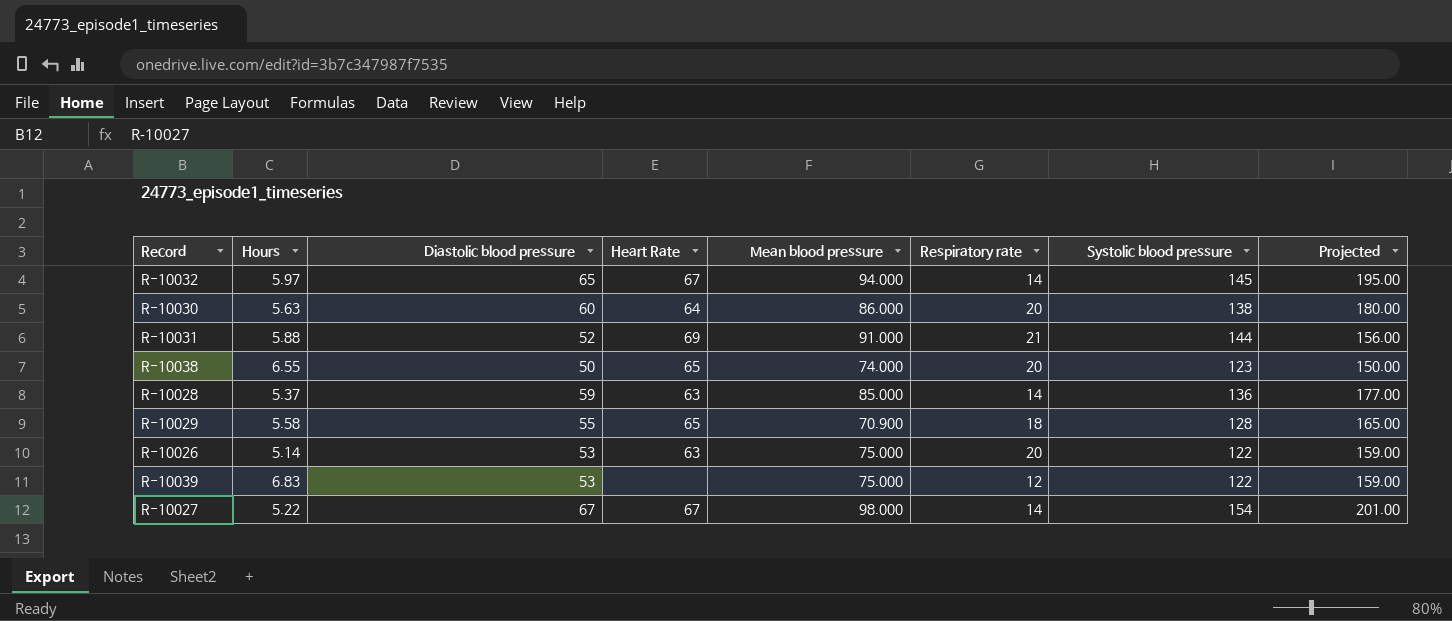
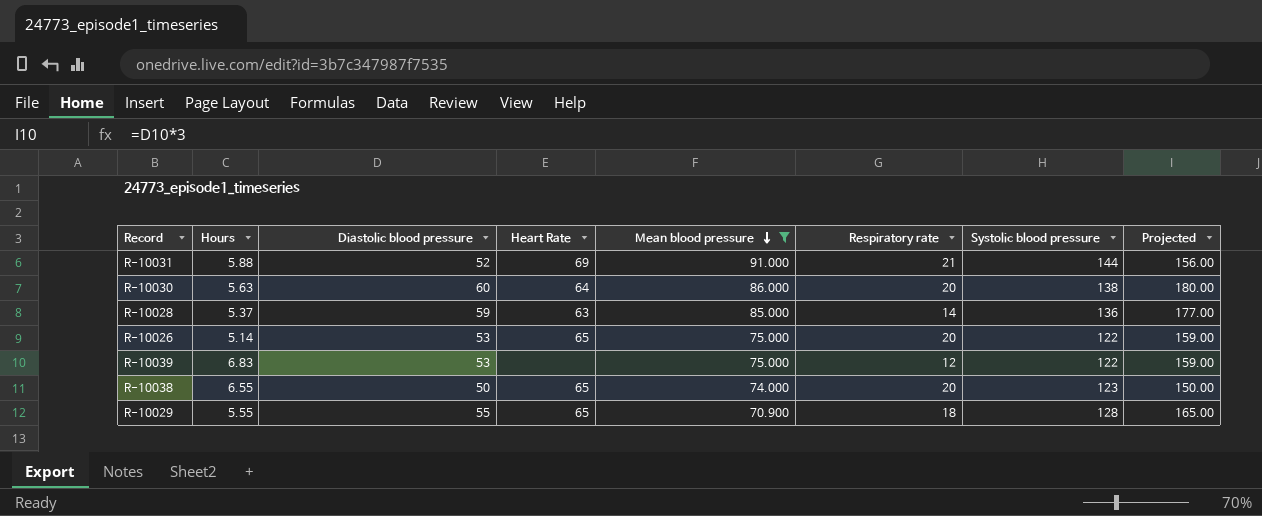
filter: none -> Mean blood pressure <= 91.000
row order: none -> Mean blood pressure descending
R-10026 | Heart Rate: 63 -> 65
R-10029 | Hours: 5.58 -> 5.55

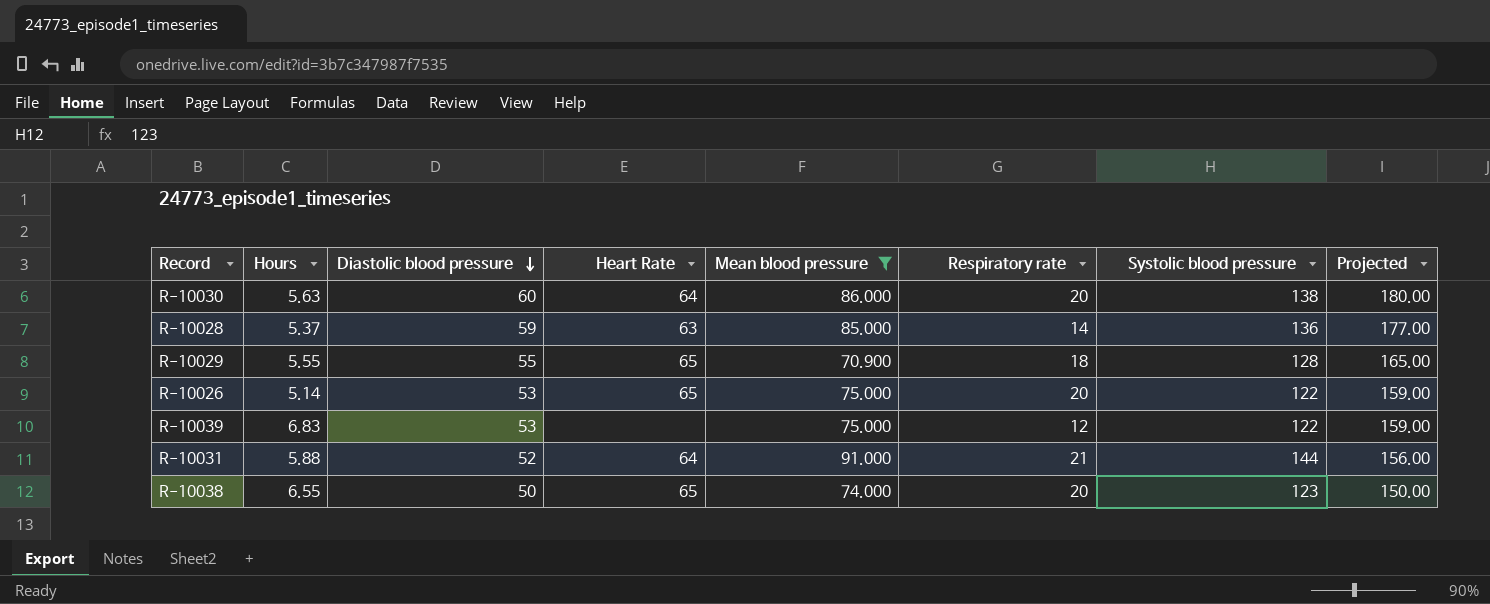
row order: Mean blood pressure descending -> Diastolic blood pressure descending
R-10031 | Heart Rate: 69 -> 64

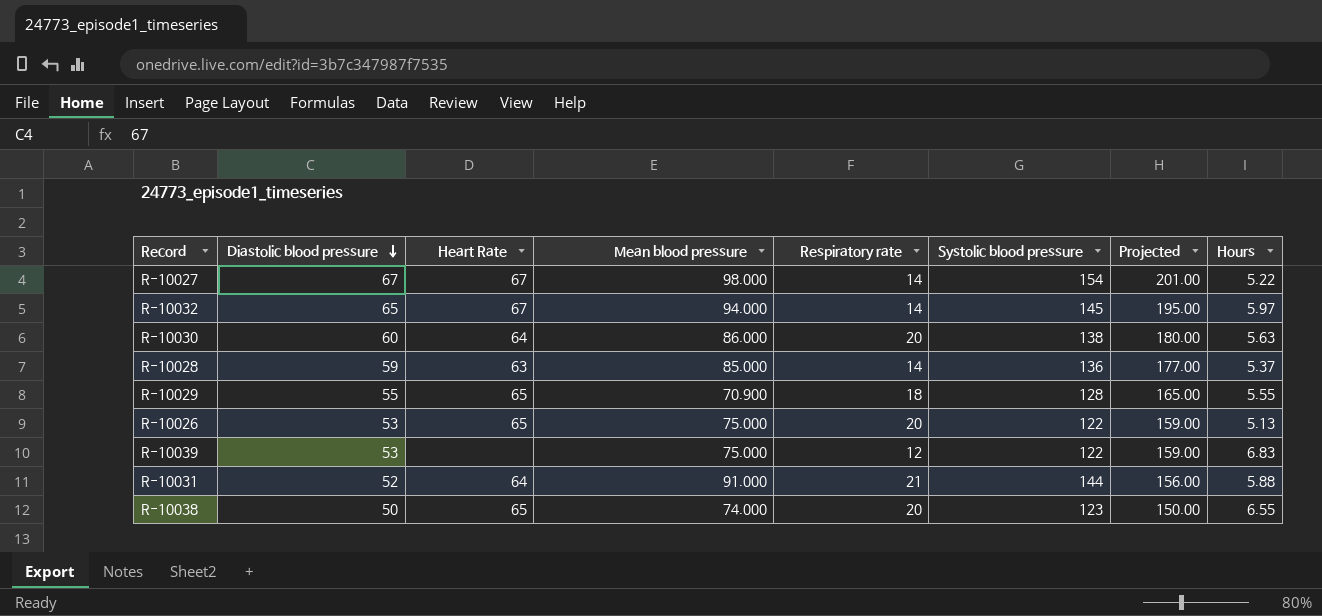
filter: Mean blood pressure <= 91.000 -> none
column Hours | position: 2 -> 8
R-10026 | Hours: 5.14 -> 5.13

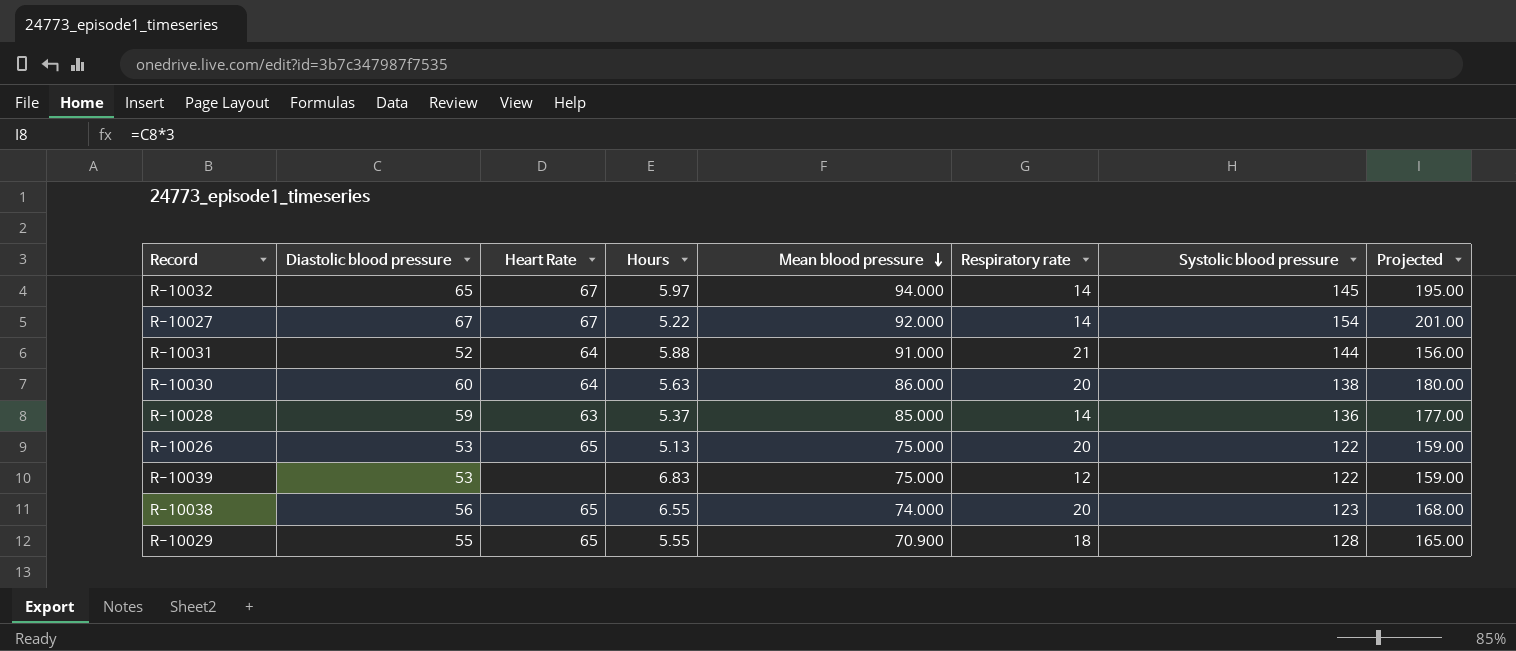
row order: Diastolic blood pressure descending -> Mean blood pressure descending
column Hours | position: 8 -> 4
R-10027 | Mean blood pressure: 98.000 -> 92.000
R-10038 | Diastolic blood pressure: 50 -> 56
R-10038 | Projected: 150.00 -> 168.00

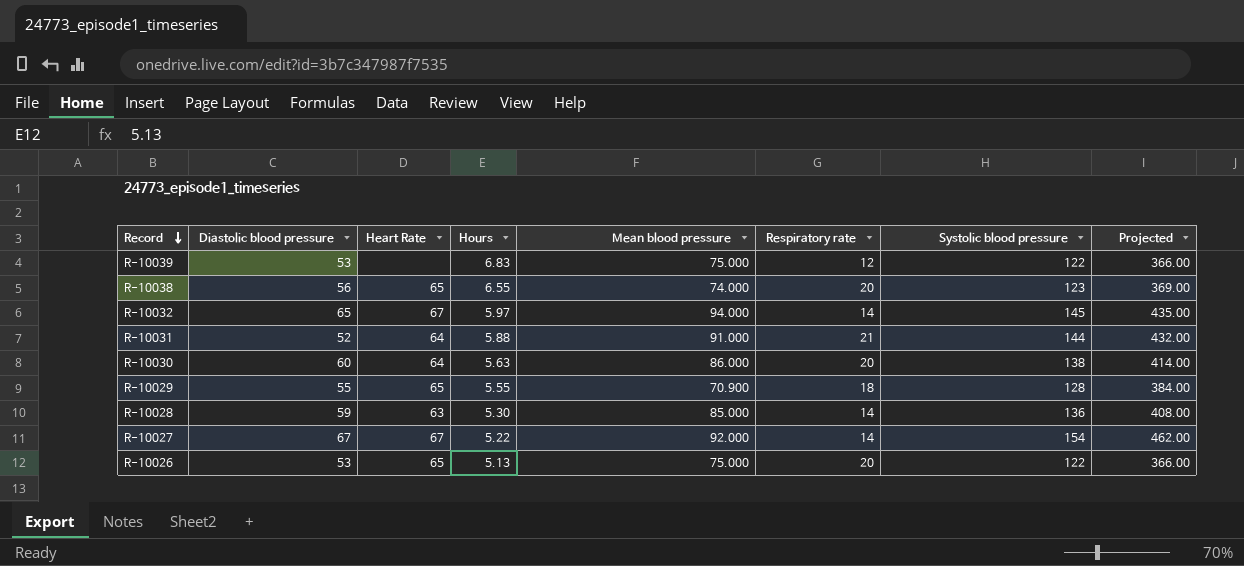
row order: Mean blood pressure descending -> Record descending
column Projected | formula: [Diastolic blood pressure] * 3 -> [Systolic blood pressure] * 3
R-10028 | Hours: 5.37 -> 5.30

